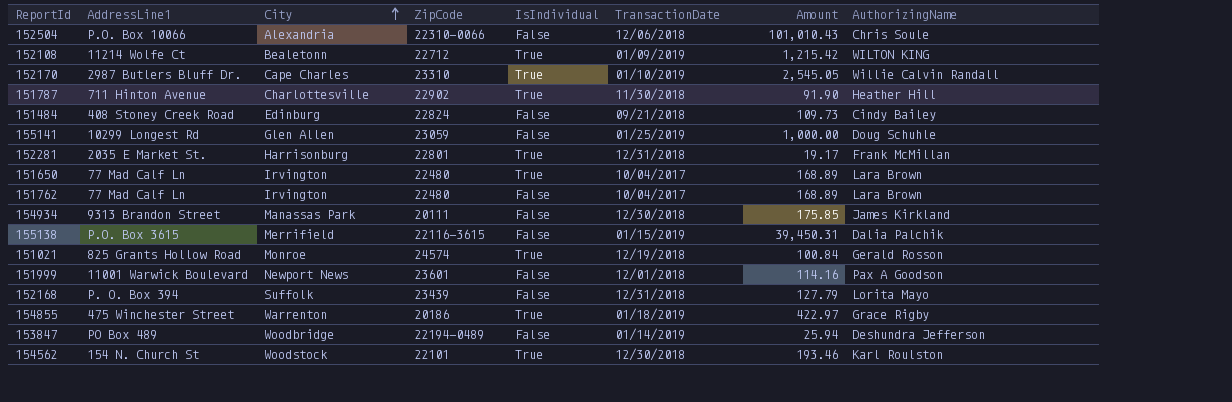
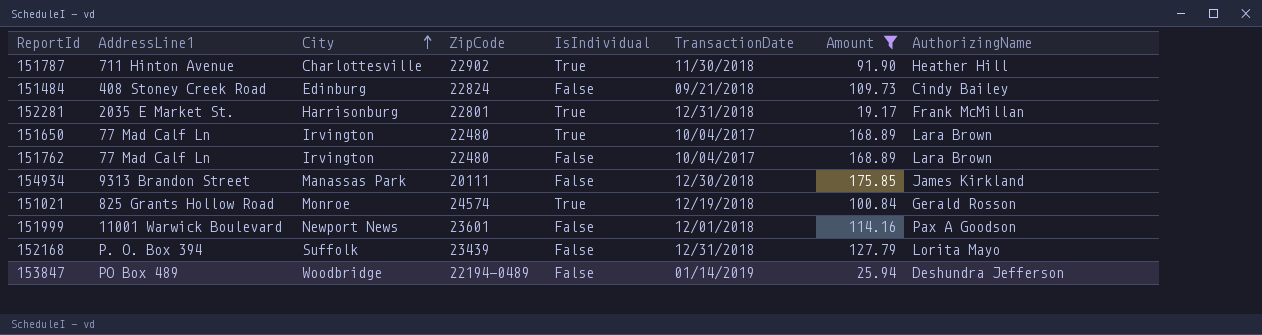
filter: none -> Amount <= 175.85

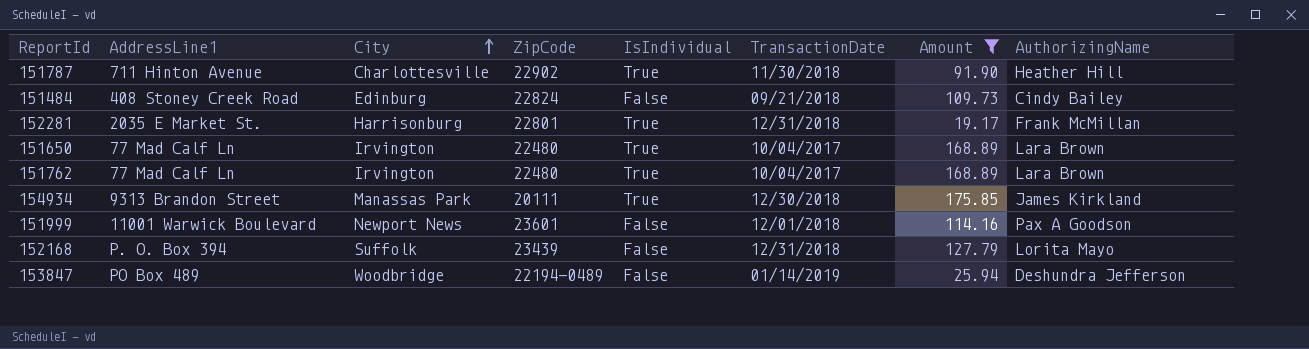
row 151021: 825 Grants Hollow Road | Monroe | 24574 | True | 12/19/2018 | 100.84 | Gerald Rosson -> none
151762 | IsIndividual: False -> True
154934 | IsIndividual: False -> True

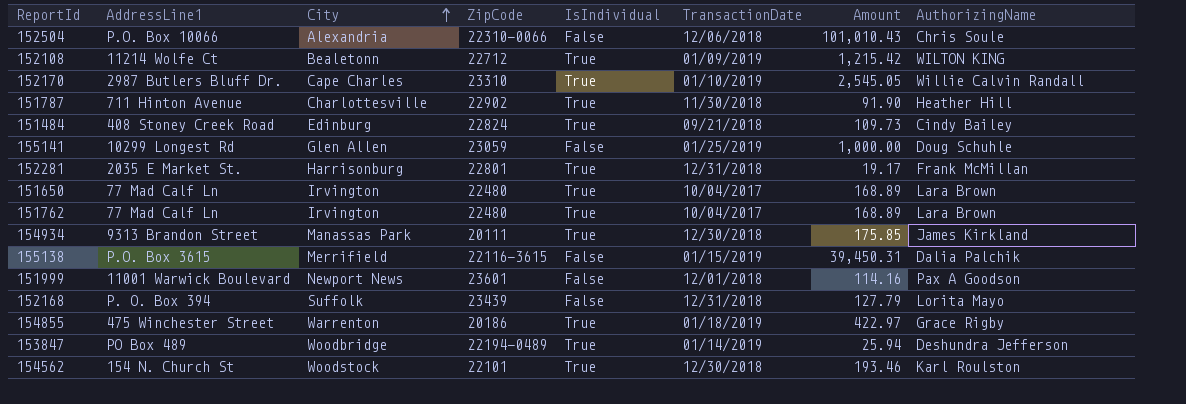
filter: Amount <= 175.85 -> none
151484 | IsIndividual: False -> True
153847 | IsIndividual: False -> True

